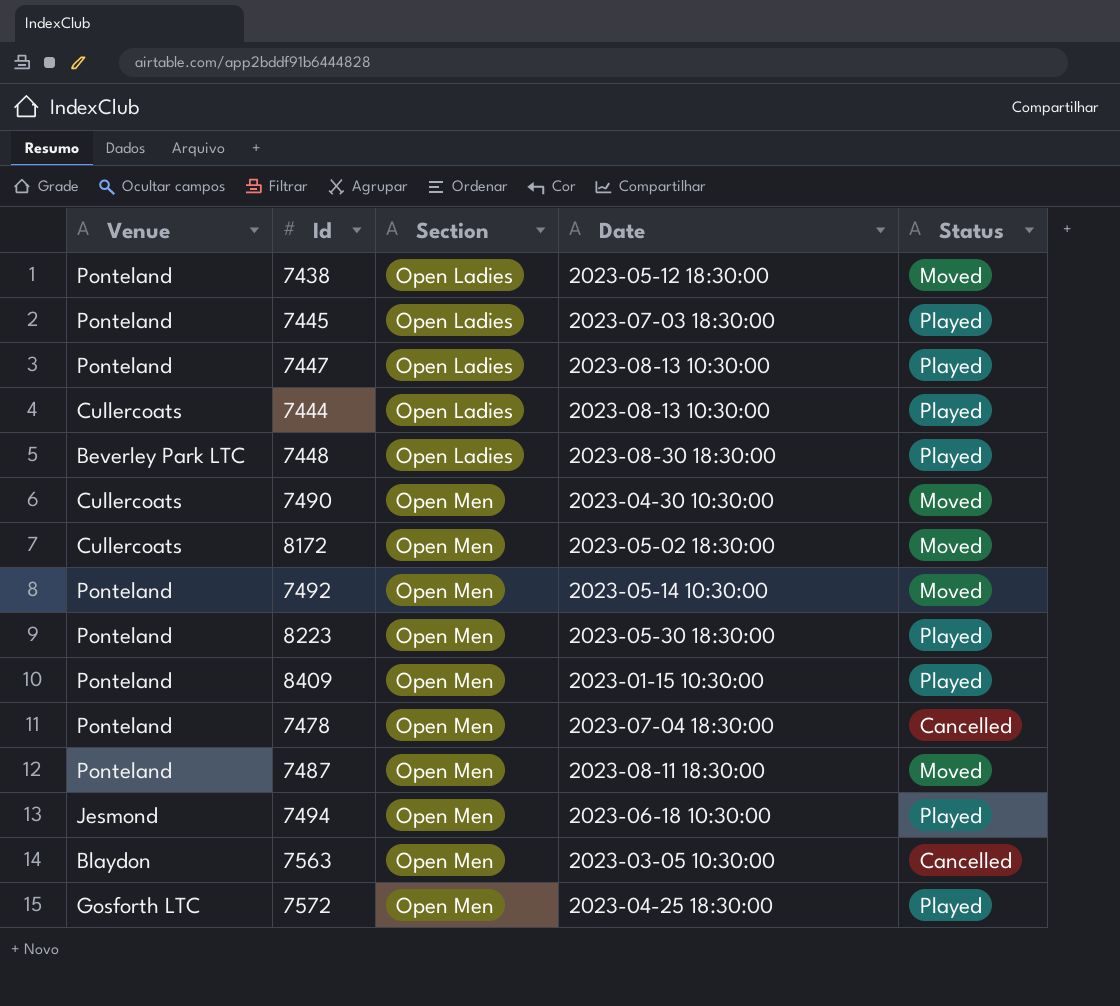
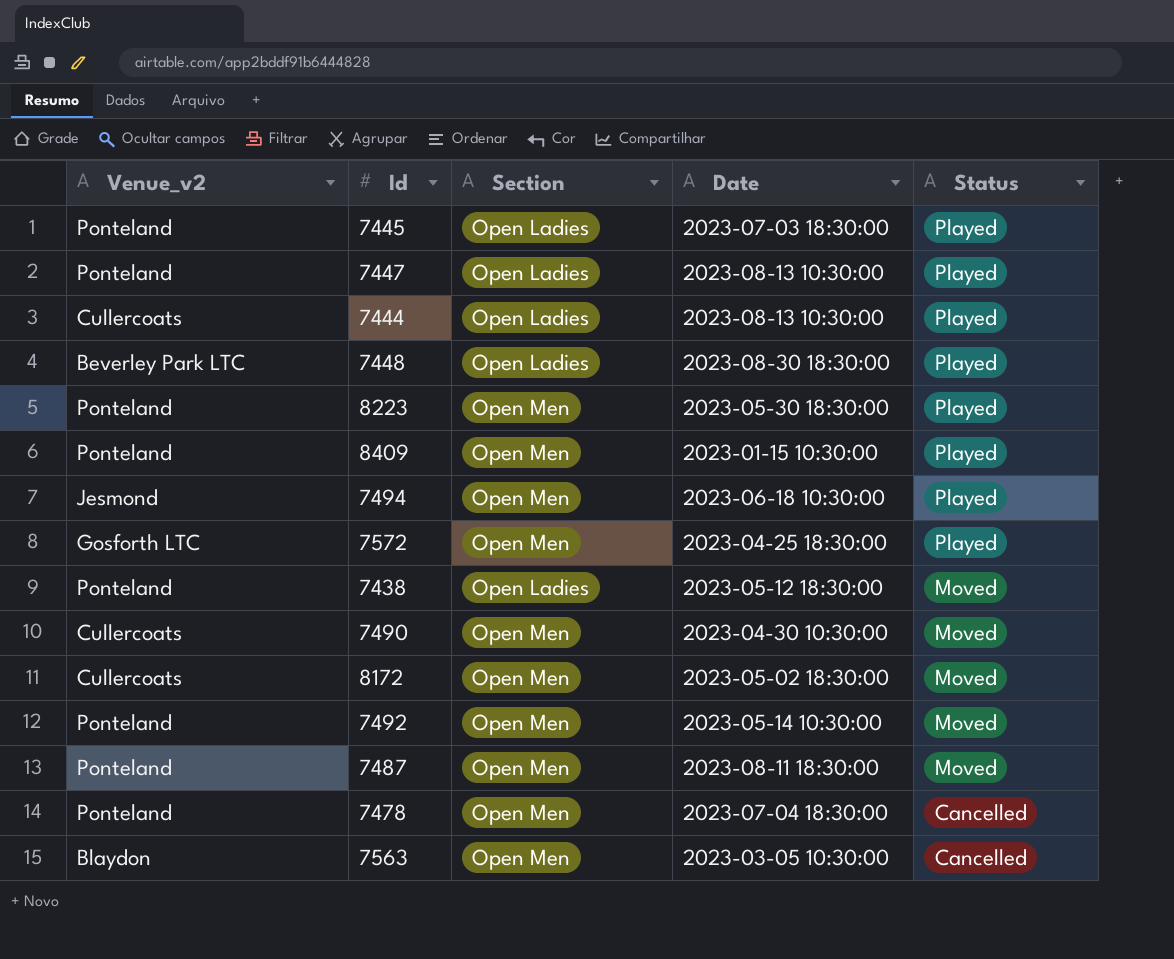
row order: Section ascending -> Status descending
column name: Venue -> Venue_v2

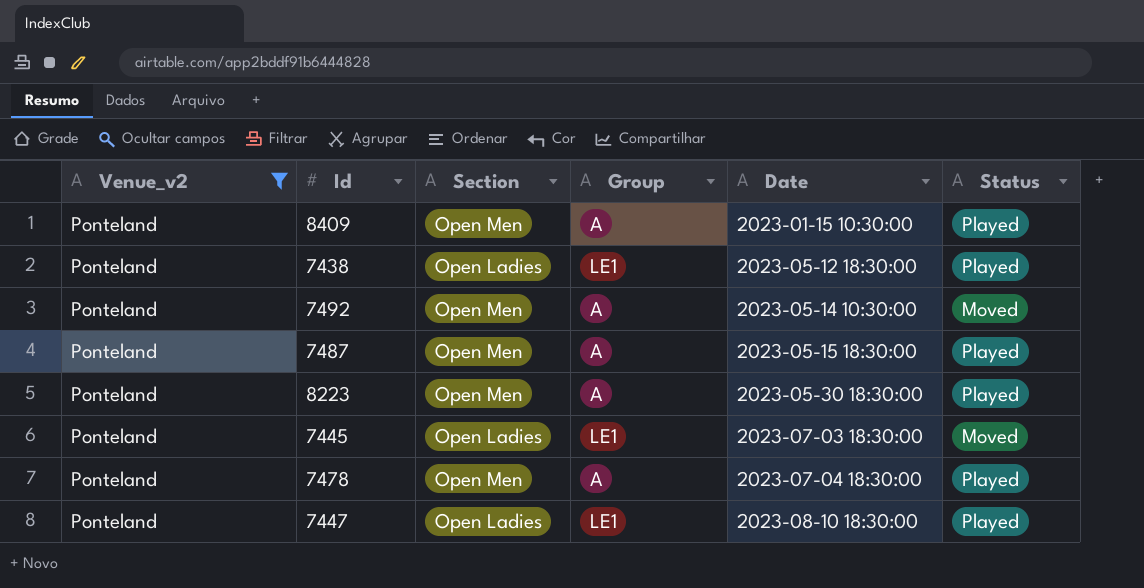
filter: none -> Venue_v2 = Ponteland
row order: Status descending -> Date ascending
column Group | position: none -> 4
7438 | Status: Moved -> Played
7487 | Date: 2023-08-11 18:30:00 -> 2023-05-15 18:30:00
7487 | Status: Moved -> Played
7445 | Status: Played -> Moved
7478 | Status: Cancelled -> Played
7447 | Date: 2023-08-13 10:30:00 -> 2023-08-10 18:30:00

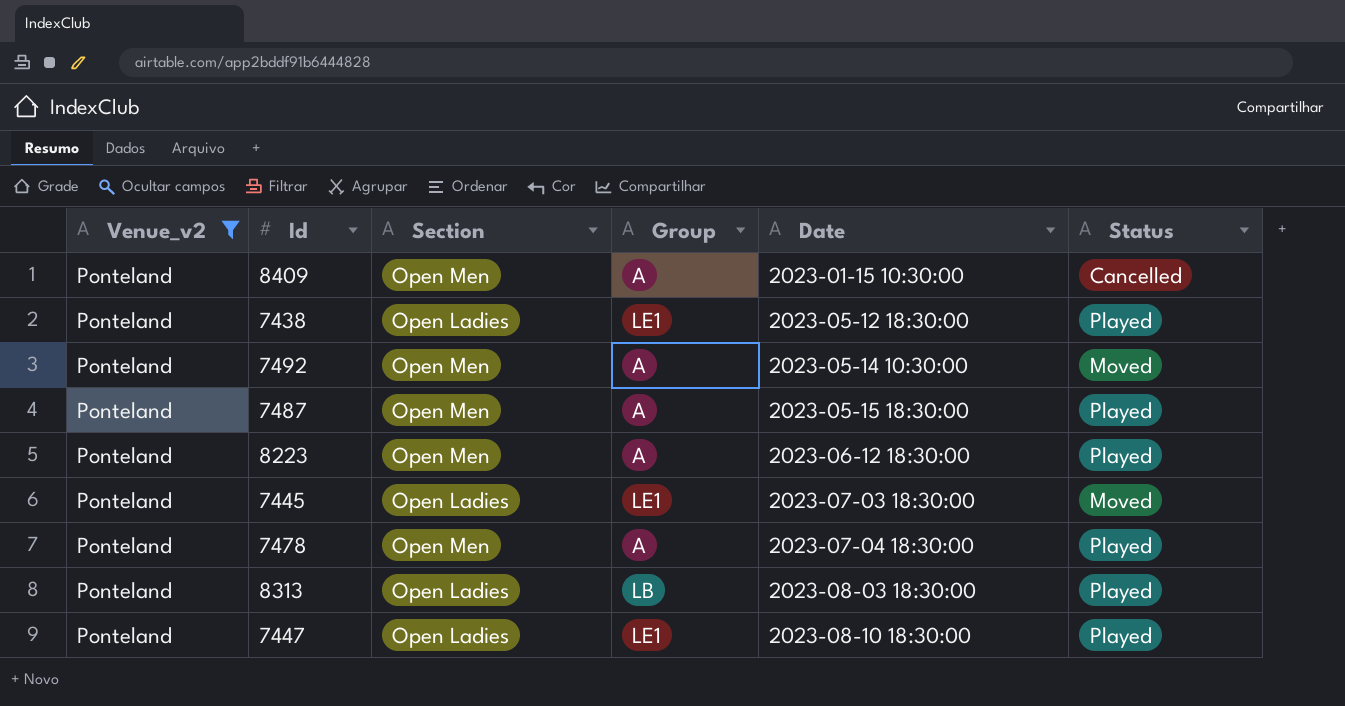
8409 | Status: Played -> Cancelled
8223 | Date: 2023-05-30 18:30:00 -> 2023-06-12 18:30:00
row 8313: none -> Ponteland | Open Ladies | LB | 2023-08-03 18:30:00 | Played

